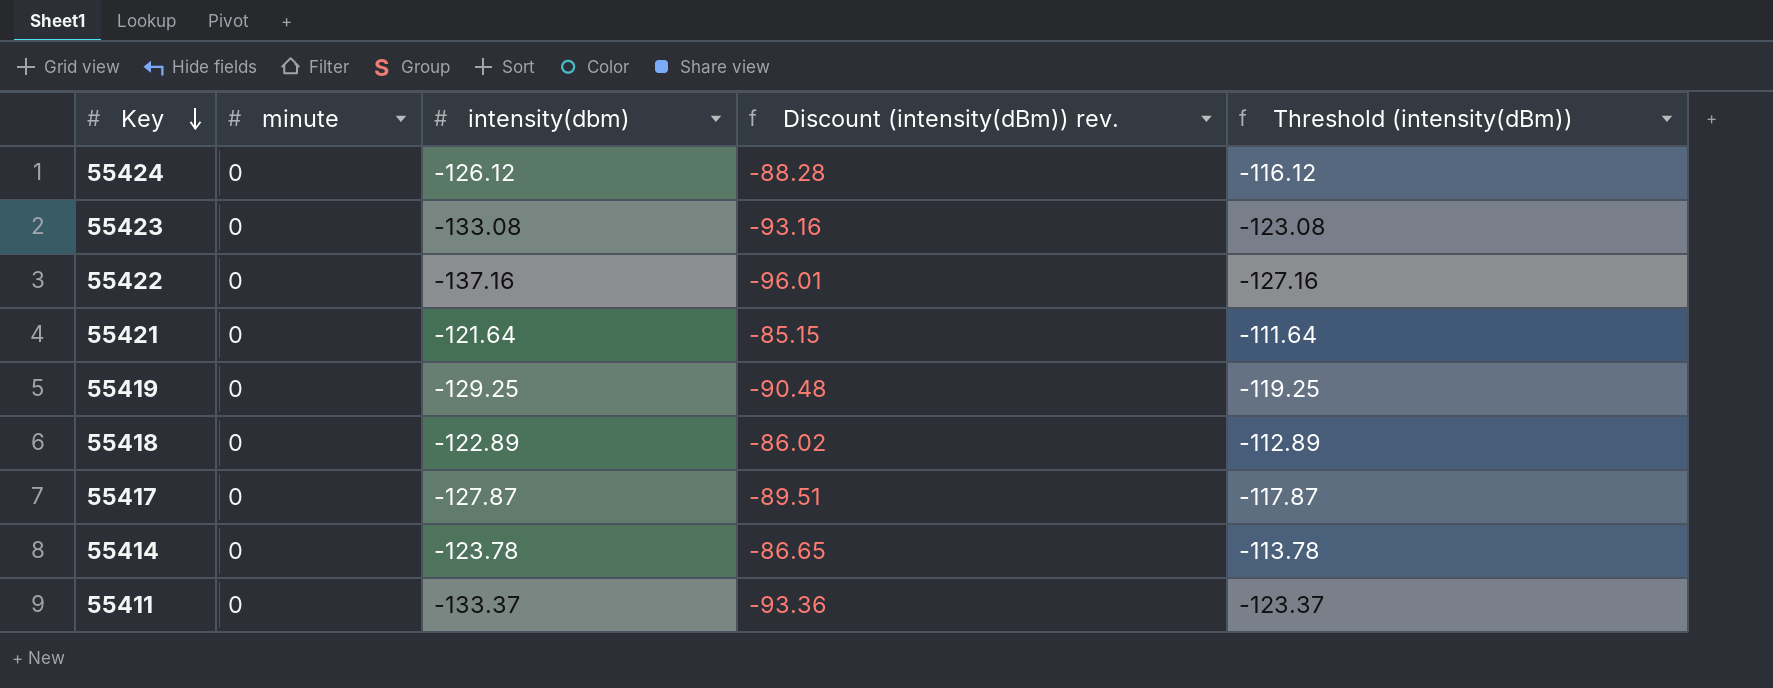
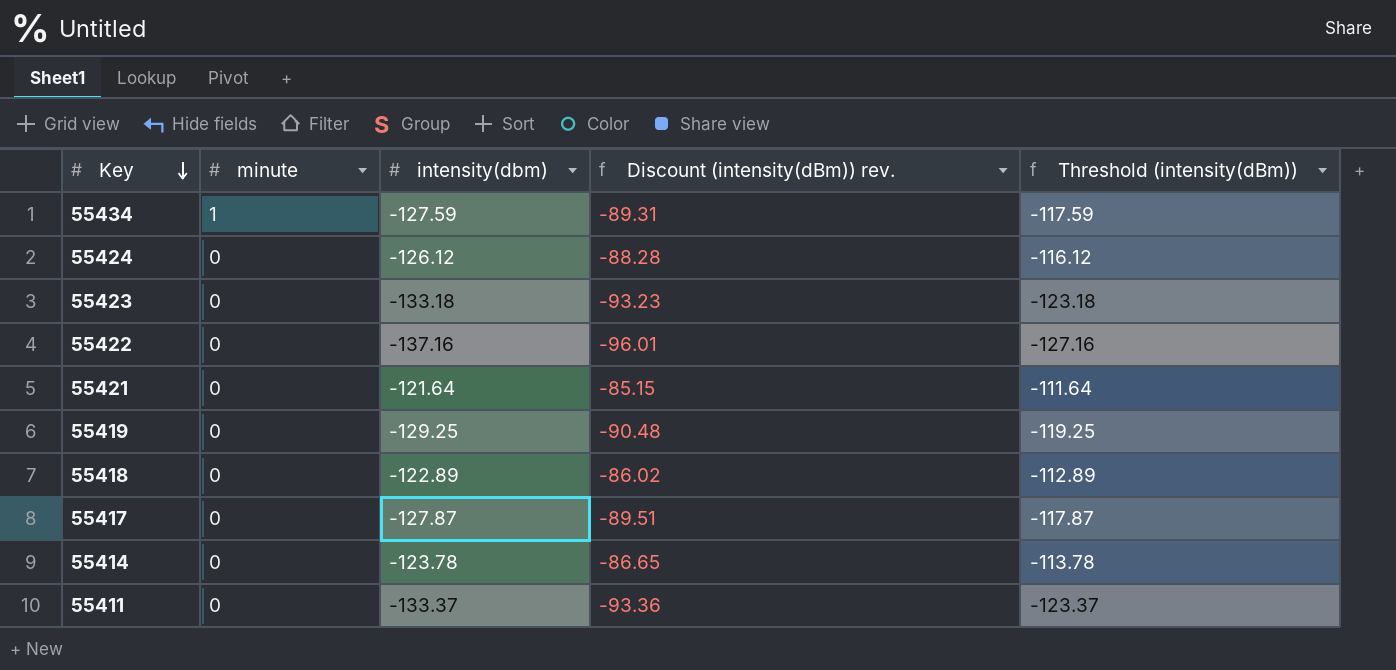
row 55434: none -> 1 | -127.59 | -89.31 | -117.59
55423 | intensity(dbm): -133.08 -> -133.18
55423 | Discount (intensity(dBm)) rev.: -93.16 -> -93.23
55423 | Threshold (intensity(dBm)): -123.08 -> -123.18

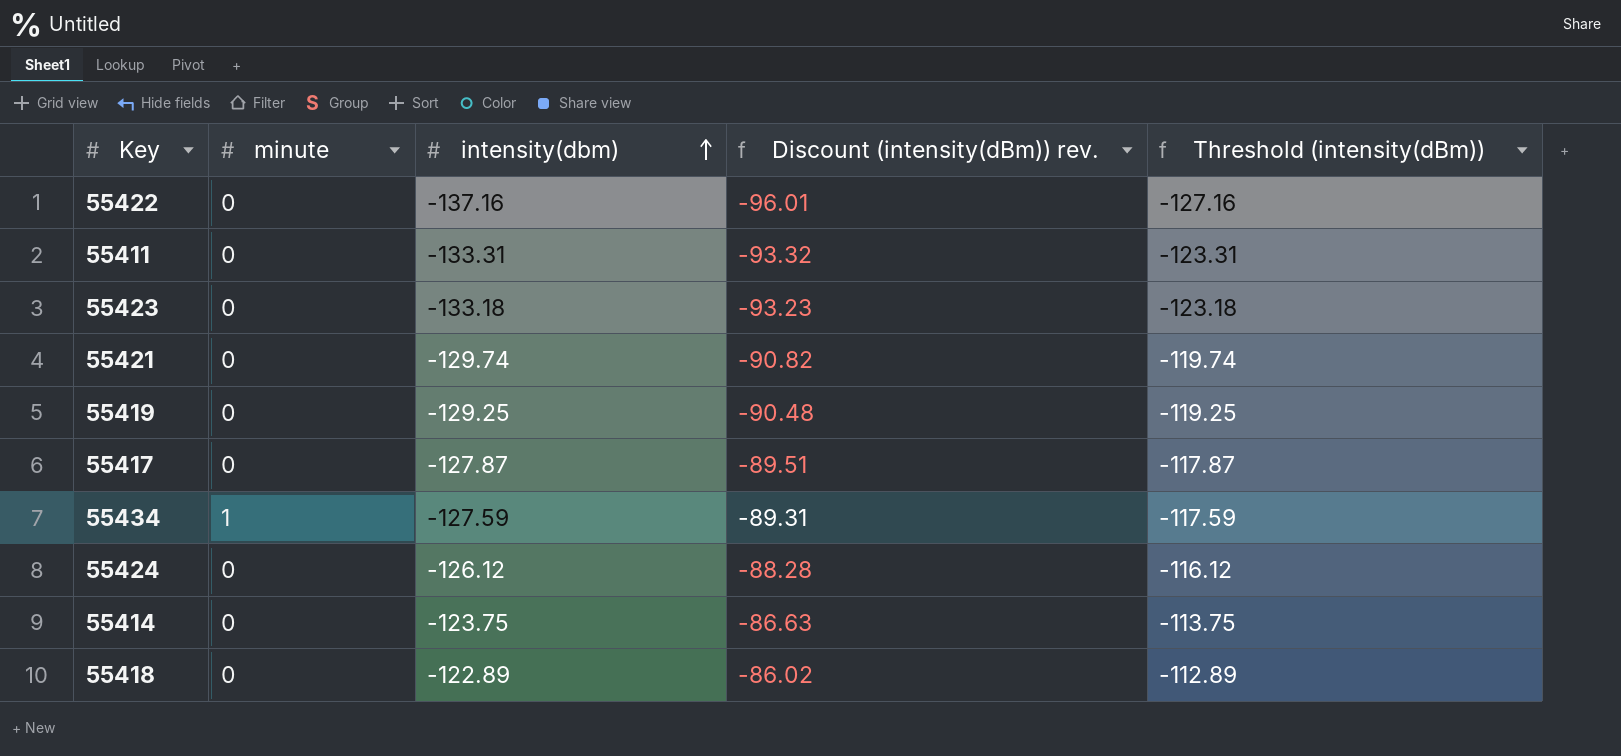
row order: Key descending -> intensity(dbm) ascending
55411 | intensity(dbm): -133.37 -> -133.31
55411 | Discount (intensity(dBm)) rev.: -93.36 -> -93.32
55411 | Threshold (intensity(dBm)): -123.37 -> -123.31
55421 | intensity(dbm): -121.64 -> -129.74
55421 | Discount (intensity(dBm)) rev.: -85.15 -> -90.82
55421 | Threshold (intensity(dBm)): -111.64 -> -119.74
55414 | intensity(dbm): -123.78 -> -123.75
55414 | Discount (intensity(dBm)) rev.: -86.65 -> -86.63
55414 | Threshold (intensity(dBm)): -113.78 -> -113.75

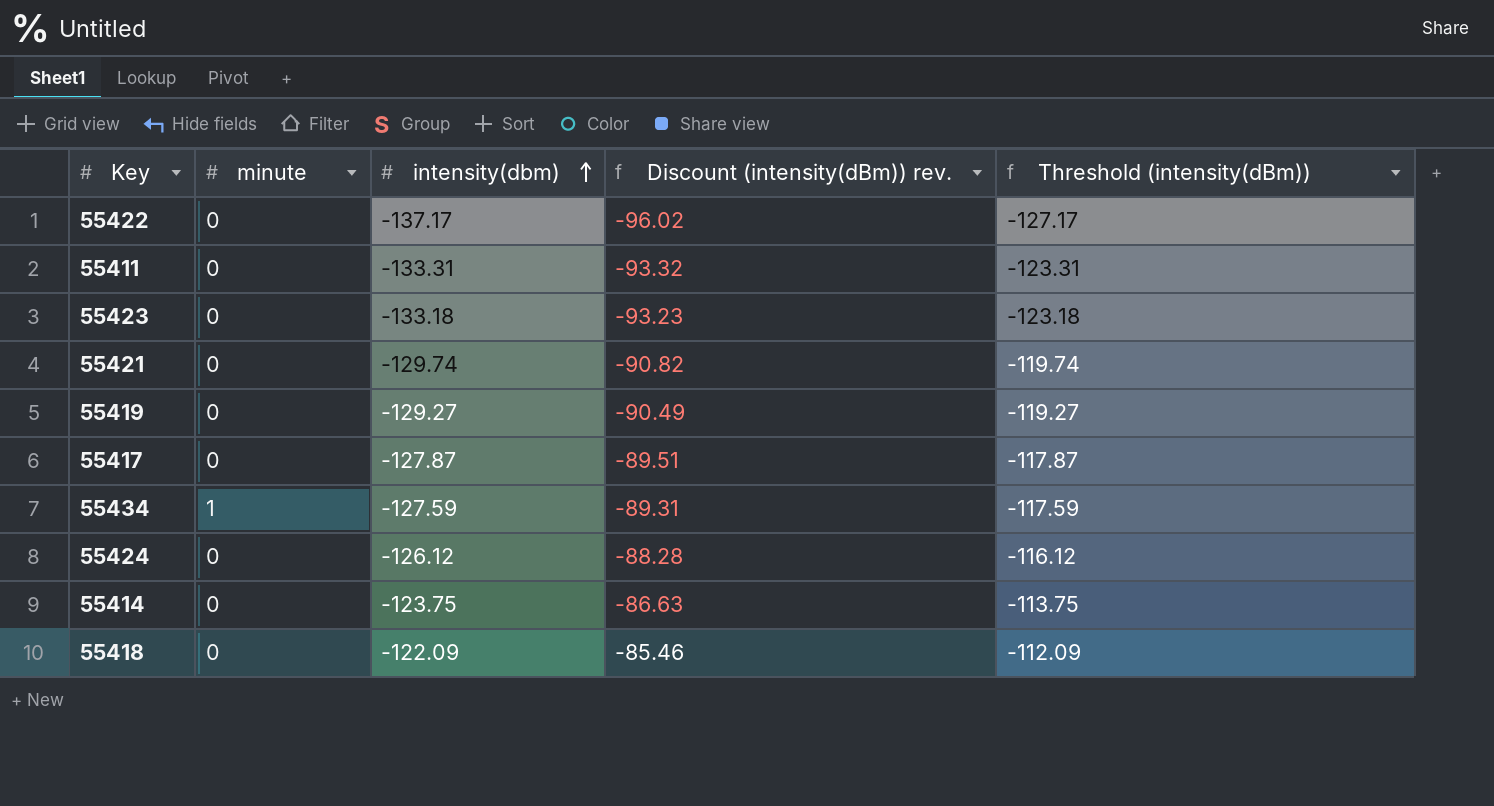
55422 | intensity(dbm): -137.16 -> -137.17
55422 | Discount (intensity(dBm)) rev.: -96.01 -> -96.02
55422 | Threshold (intensity(dBm)): -127.16 -> -127.17
55419 | intensity(dbm): -129.25 -> -129.27
55419 | Discount (intensity(dBm)) rev.: -90.48 -> -90.49
55419 | Threshold (intensity(dBm)): -119.25 -> -119.27
55418 | intensity(dbm): -122.89 -> -122.09
55418 | Discount (intensity(dBm)) rev.: -86.02 -> -85.46
55418 | Threshold (intensity(dBm)): -112.89 -> -112.09

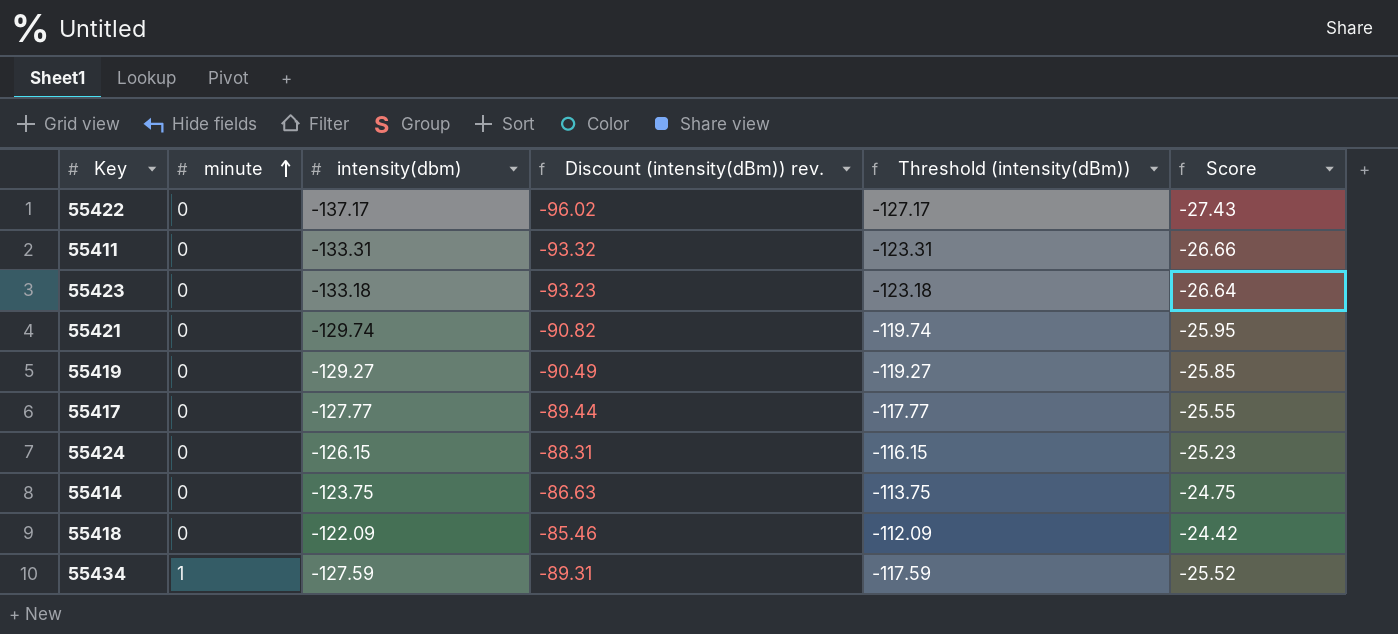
row order: intensity(dbm) ascending -> minute ascending
column Score | formula: none -> [intensity(dbm)] * 0.2
55417 | intensity(dbm): -127.87 -> -127.77
55417 | Discount (intensity(dBm)) rev.: -89.51 -> -89.44
55417 | Threshold (intensity(dBm)): -117.87 -> -117.77
55424 | intensity(dbm): -126.12 -> -126.15
55424 | Discount (intensity(dBm)) rev.: -88.28 -> -88.31
55424 | Threshold (intensity(dBm)): -116.12 -> -116.15

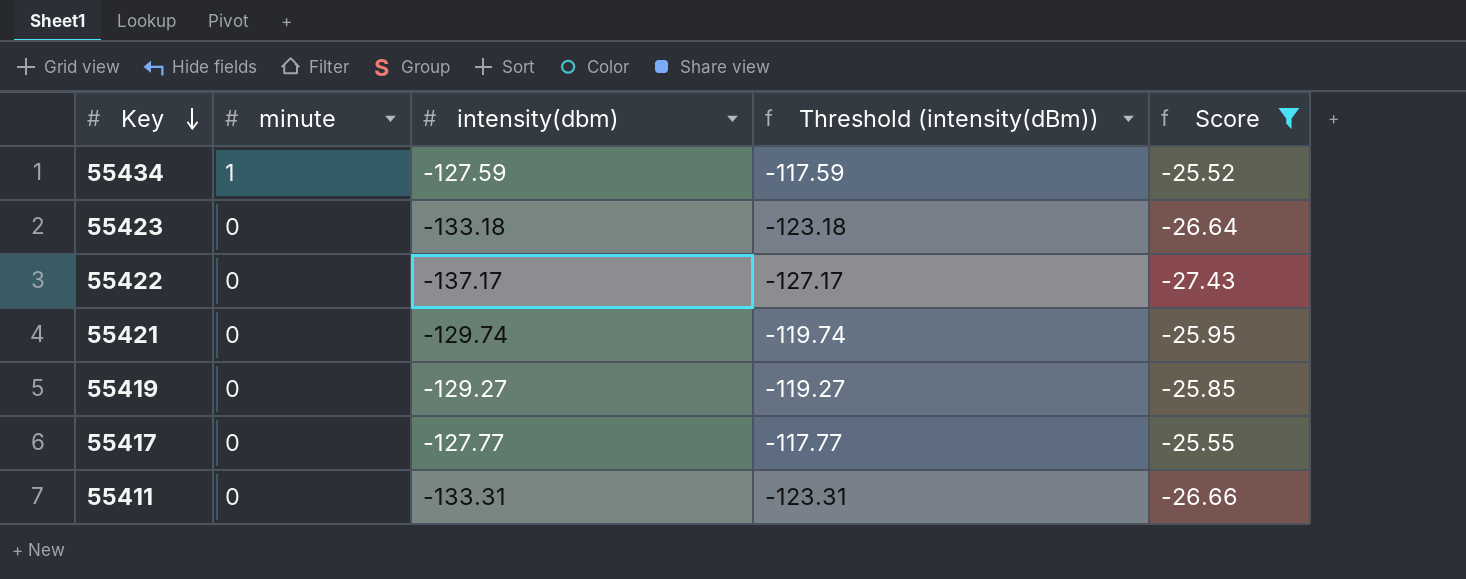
filter: none -> Score <= -25.52
row order: minute ascending -> Key descending
column Discount (intensity(dBm)) rev. | formula: [intensity(dbm)] * 0.7 -> none

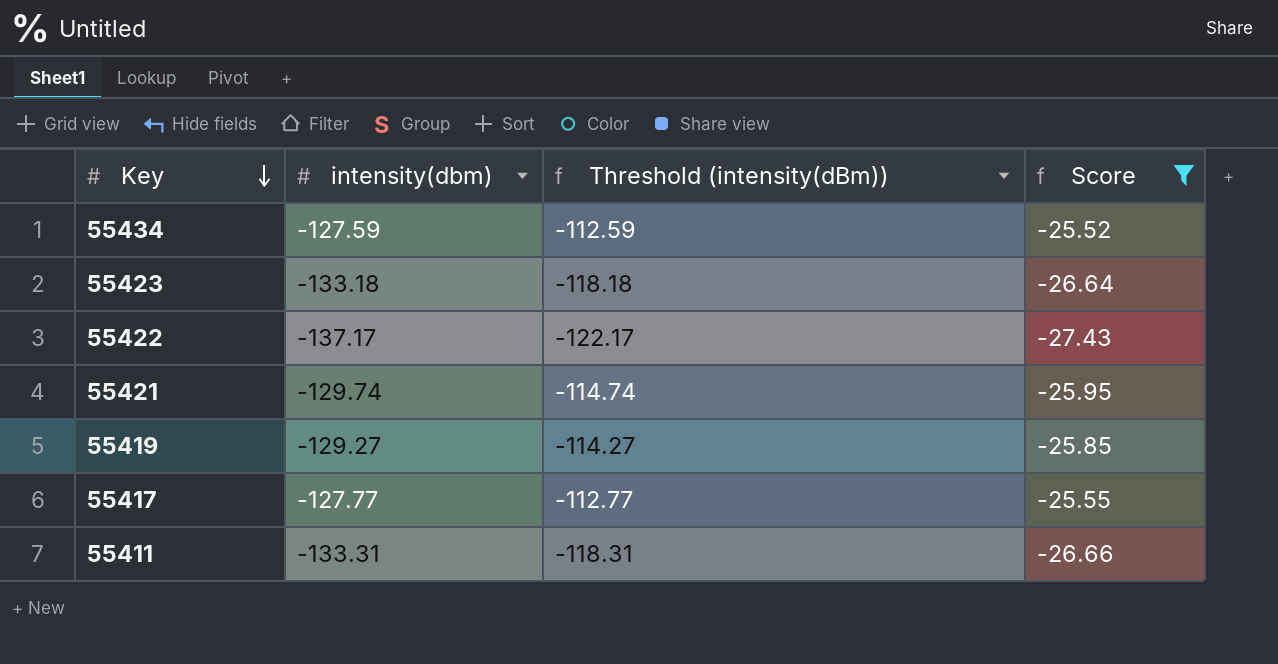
column minute | position: 2 -> none
column Threshold (intensity(dBm)) | formula: [intensity(dbm)] + 10 -> [intensity(dbm)] + 15

